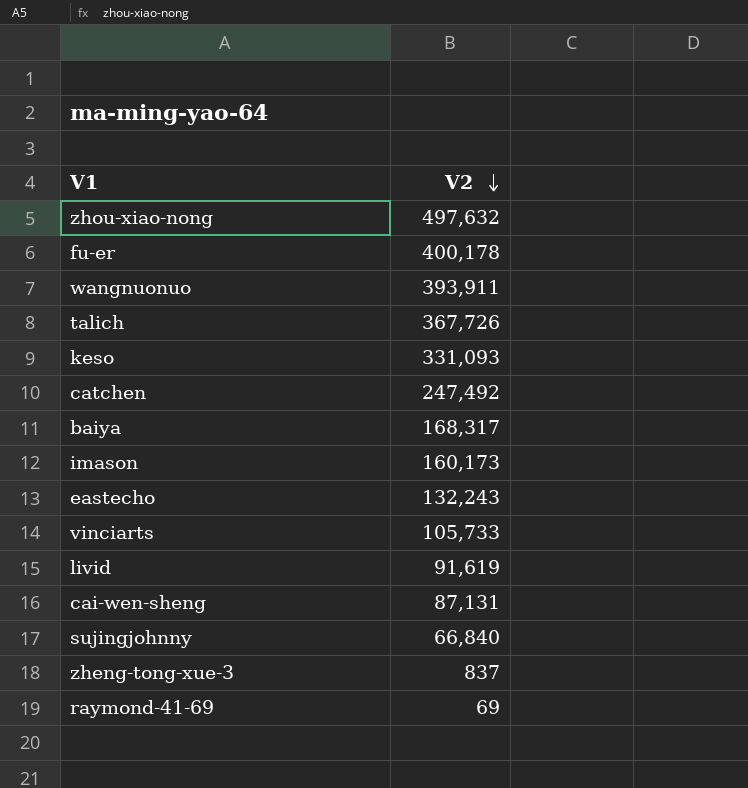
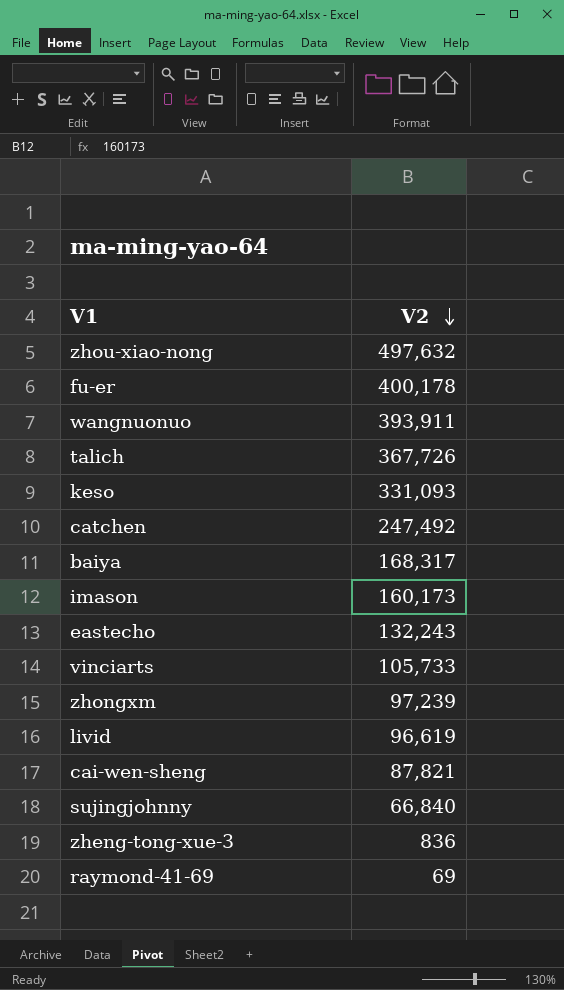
row zhongxm: none -> 97,239
livid | V2: 91,619 -> 96,619
cai-wen-sheng | V2: 87,131 -> 87,821
zheng-tong-xue-3 | V2: 837 -> 836

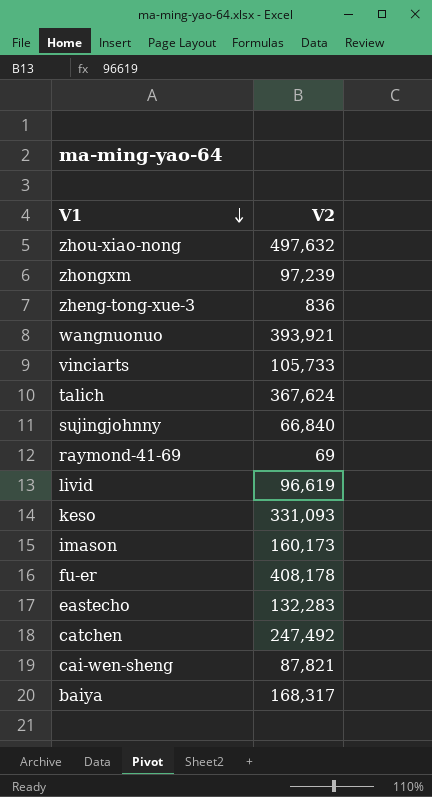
row order: V2 descending -> V1 descending
wangnuonuo | V2: 393,911 -> 393,921
talich | V2: 367,726 -> 367,624
fu-er | V2: 400,178 -> 408,178
eastecho | V2: 132,243 -> 132,283

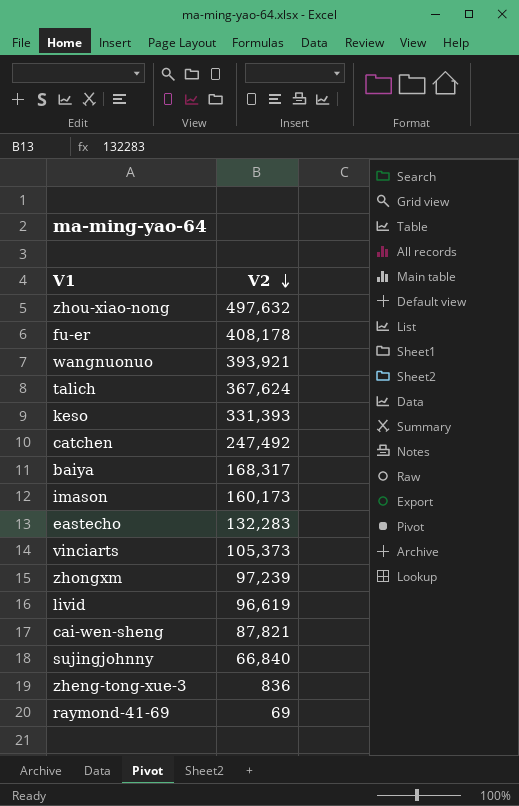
row order: V1 descending -> V2 descending
keso | V2: 331,093 -> 331,393
vinciarts | V2: 105,733 -> 105,373

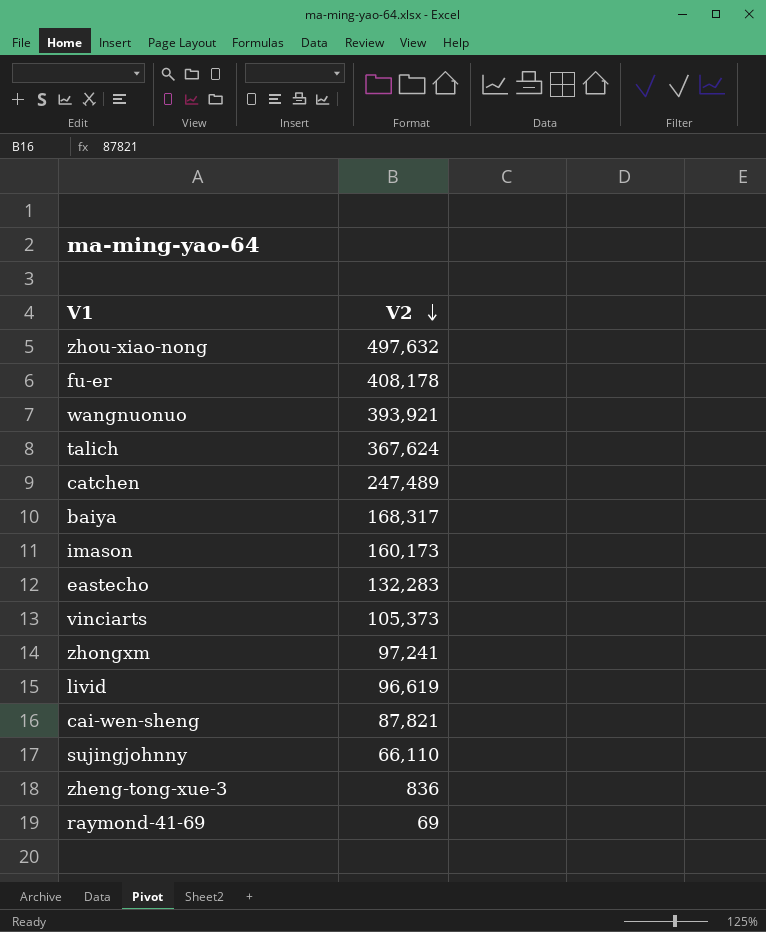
row keso: 331,393 -> none
catchen | V2: 247,492 -> 247,489
zhongxm | V2: 97,239 -> 97,241
sujingjohnny | V2: 66,840 -> 66,110

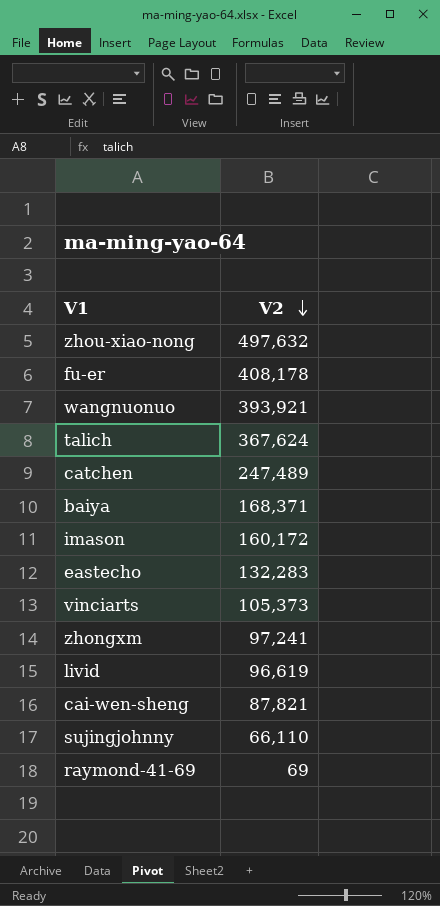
row zheng-tong-xue-3: 836 -> none
baiya | V2: 168,317 -> 168,371
imason | V2: 160,173 -> 160,172

